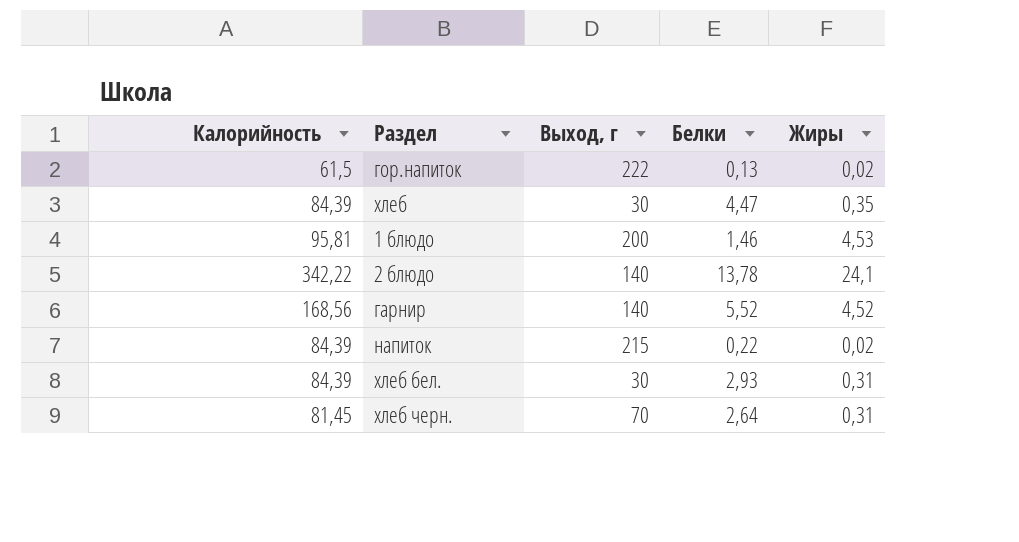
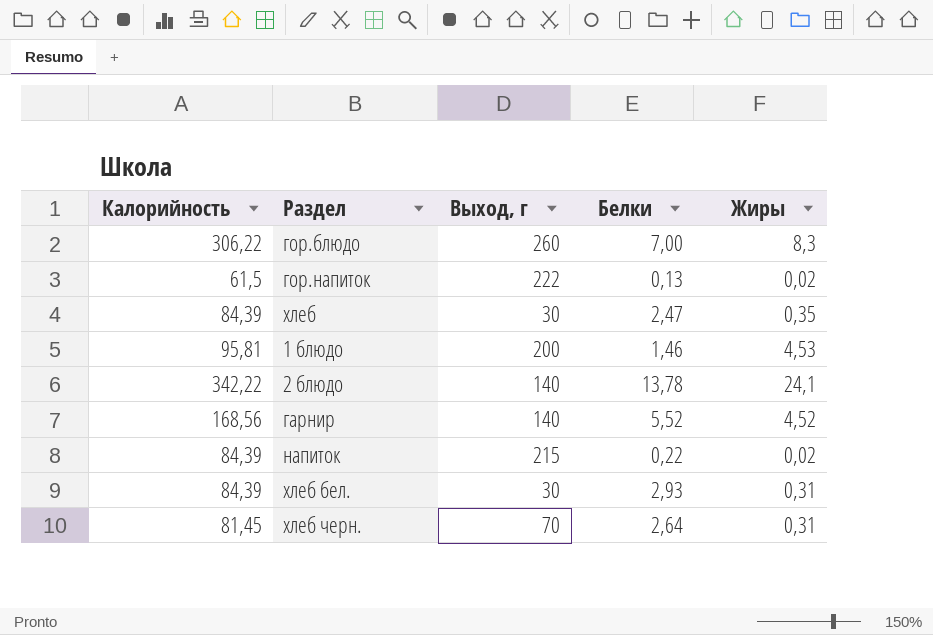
row гор.блюдо: none -> 306,22 | 260 | 7,00 | 8,3
хлеб | Белки: 4,47 -> 2,47

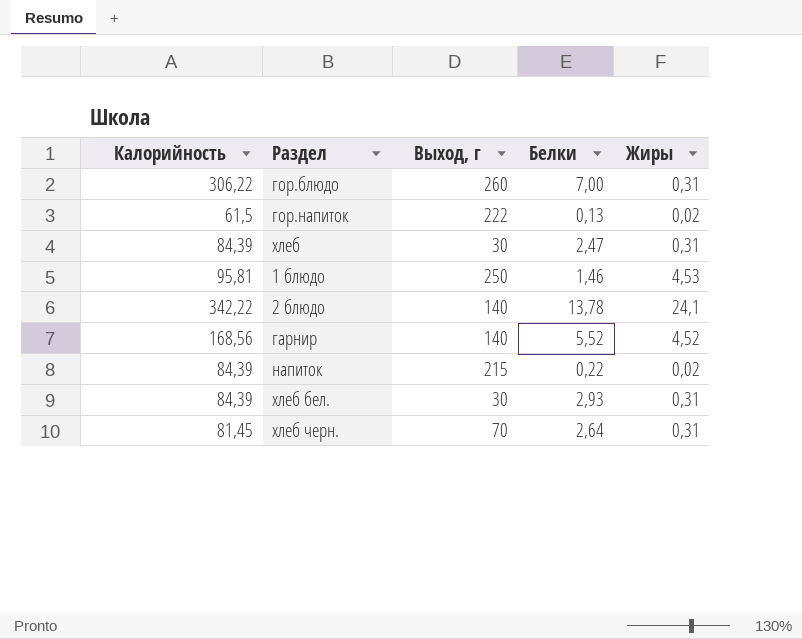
гор.блюдо | Жиры: 8,3 -> 0,31
хлеб | Жиры: 0,35 -> 0,31
1 блюдо | Выход, г: 200 -> 250

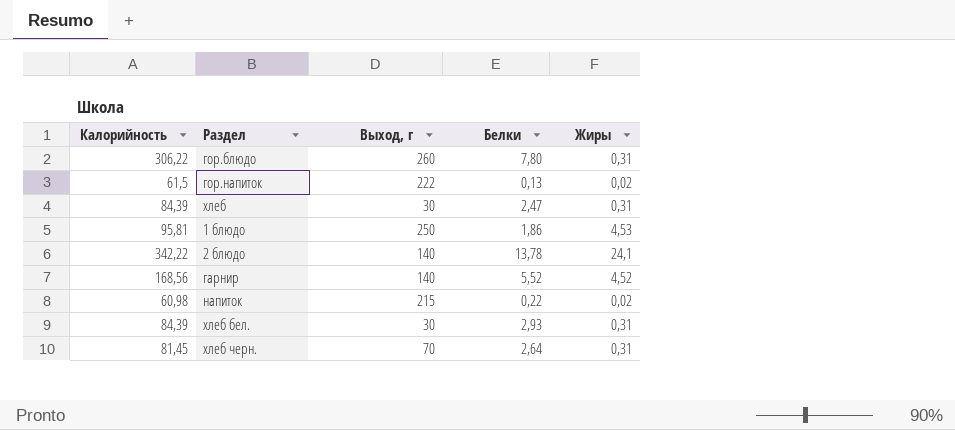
гор.блюдо | Белки: 7,00 -> 7,80
1 блюдо | Белки: 1,46 -> 1,86
напиток | Калорийность: 84,39 -> 60,98

